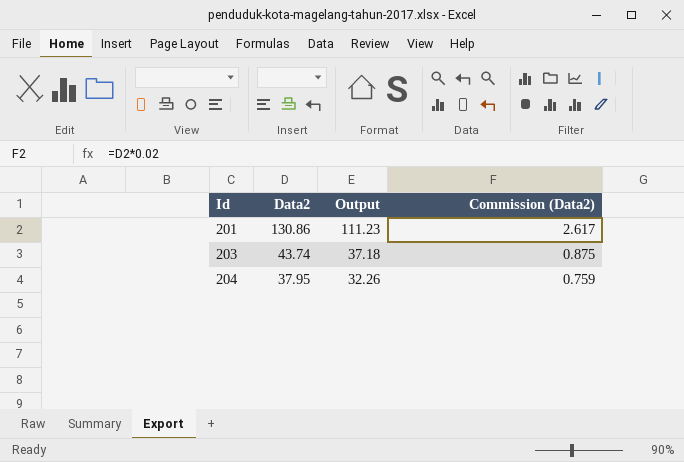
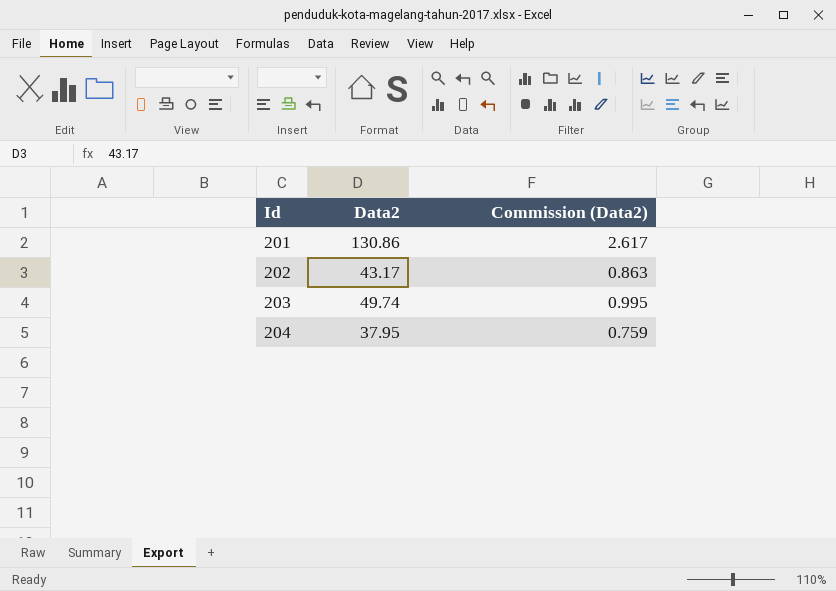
column Output | formula: [Data2] * 0.85 -> none
row 202: none -> 43.17 | 0.863
203 | Data2: 43.74 -> 49.74
203 | Commission (Data2): 0.875 -> 0.995

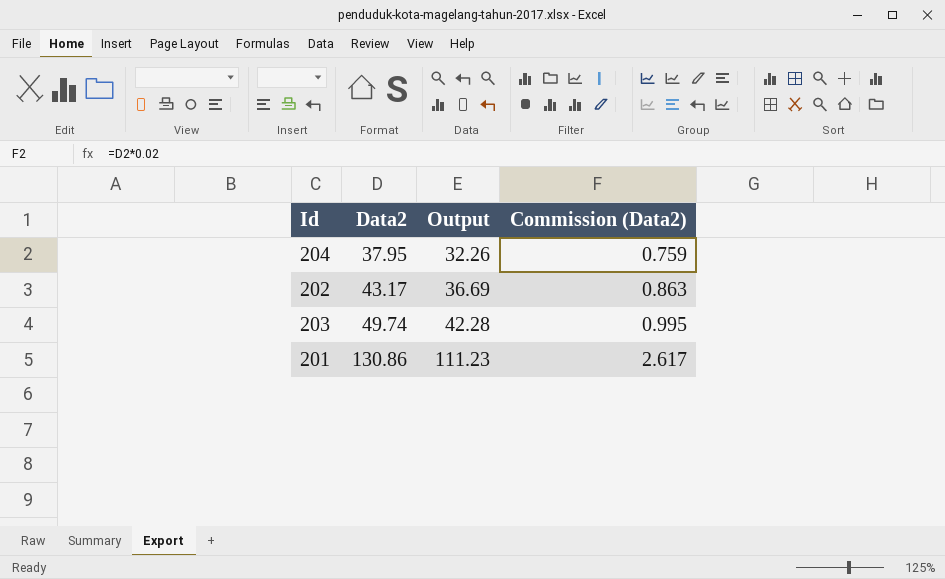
row order: Id ascending -> Data2 ascending
column Output | formula: none -> [Data2] * 0.85

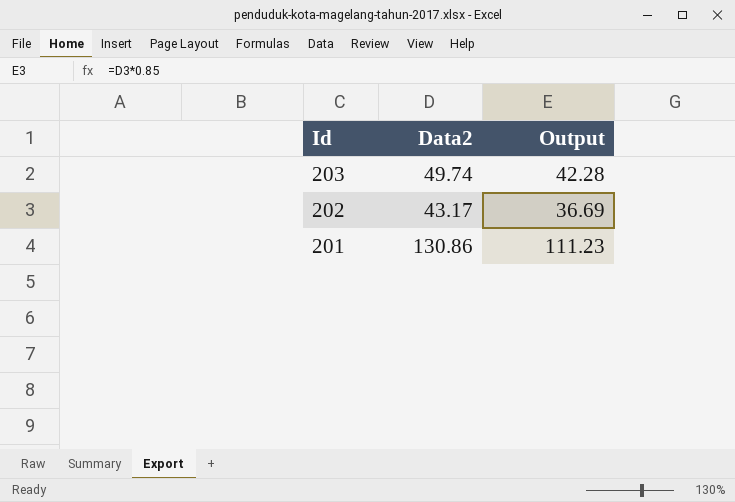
row order: Data2 ascending -> Id descending
column Commission (Data2) | formula: [Data2] * 0.02 -> none
row 204: 37.95 | 32.26 | 0.759 -> none

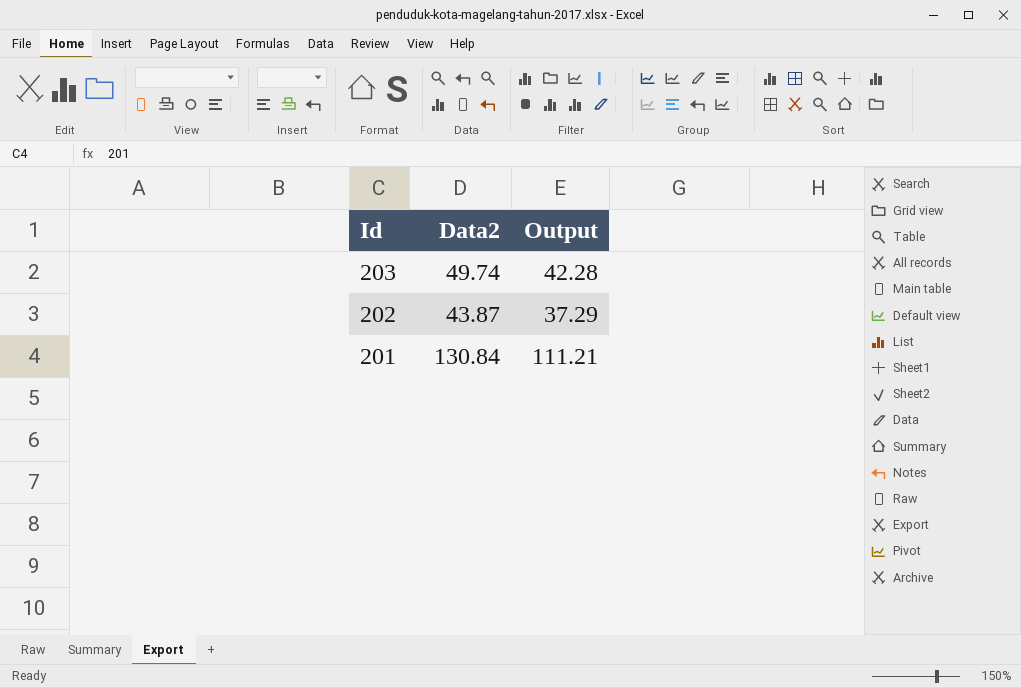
202 | Data2: 43.17 -> 43.87
202 | Output: 36.69 -> 37.29
201 | Data2: 130.86 -> 130.84
201 | Output: 111.23 -> 111.21

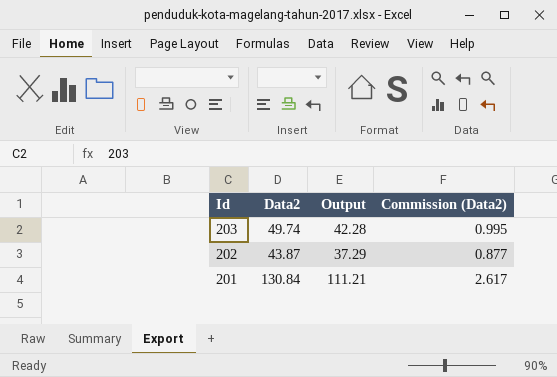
column Commission (Data2) | formula: none -> [Data2] * 0.02

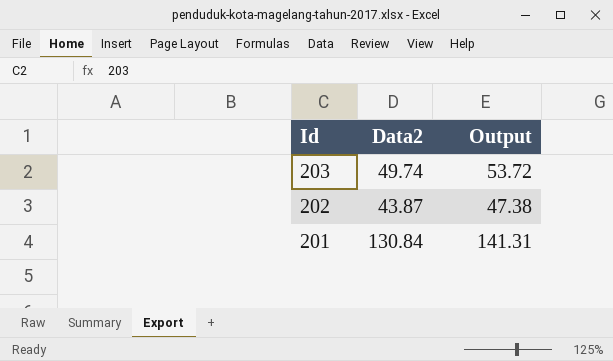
column Commission (Data2) | formula: [Data2] * 0.02 -> none
column Output | formula: [Data2] * 0.85 -> [Data2] * 1.08

